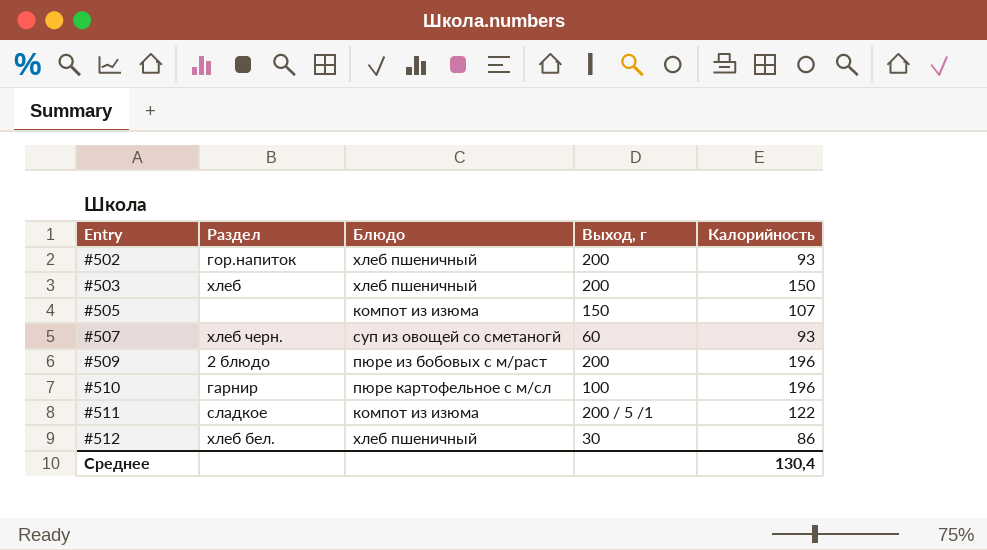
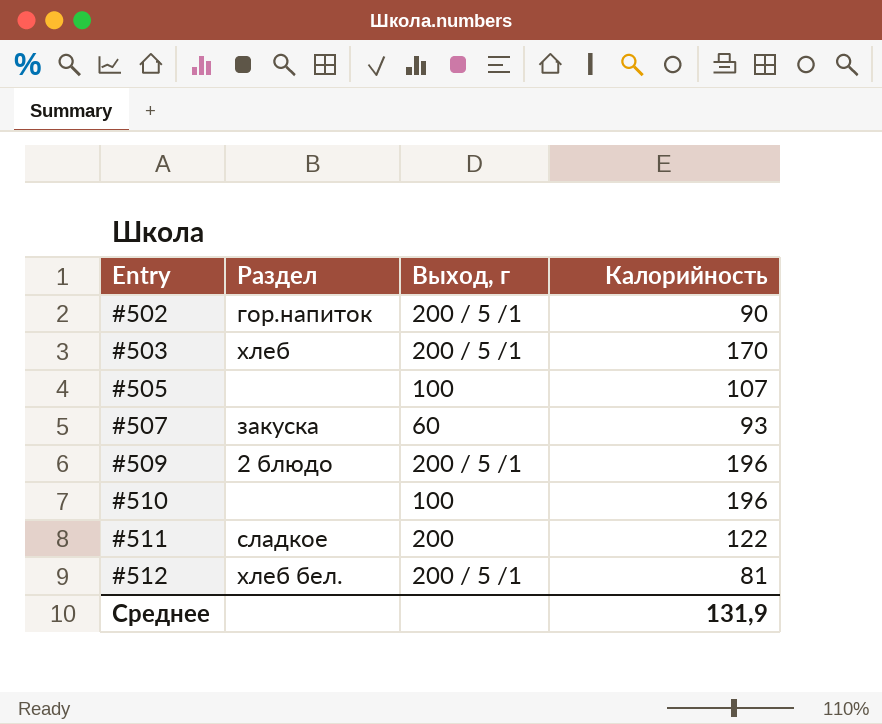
column Блюдо | position: 3 -> none
#502 | Выход, г: 200 -> 200 / 5 /1
#502 | Калорийность: 93 -> 90
#503 | Выход, г: 200 -> 200 / 5 /1
#503 | Калорийность: 150 -> 170
#505 | Выход, г: 150 -> 100
#507 | Раздел: хлеб черн. -> закуска
#509 | Выход, г: 200 -> 200 / 5 /1
#510 | Раздел: гарнир -> none
#511 | Выход, г: 200 / 5 /1 -> 200
#512 | Выход, г: 30 -> 200 / 5 /1
#512 | Калорийность: 86 -> 81
Среднее | Калорийность: 130,4 -> 131,9

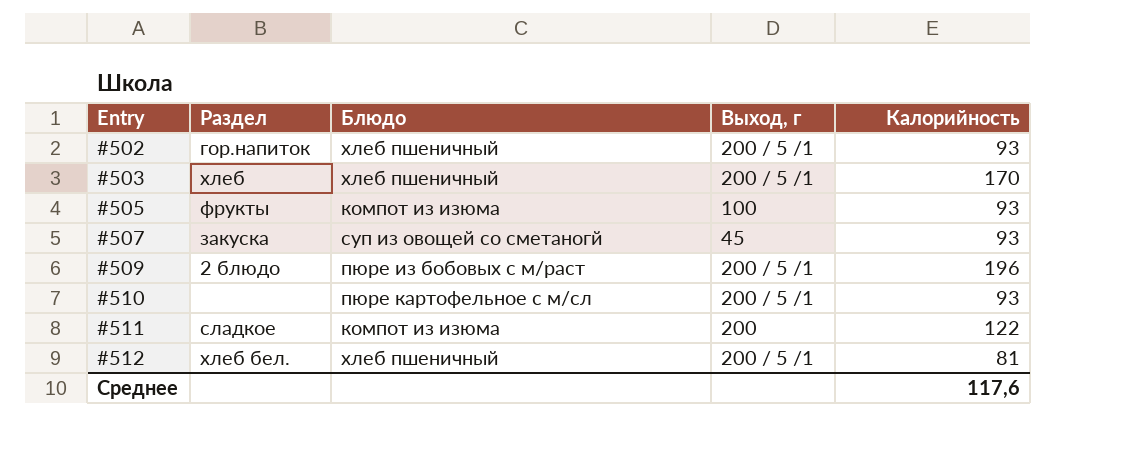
column Блюдо | position: none -> 3
#502 | Калорийность: 90 -> 93
#505 | Раздел: none -> фрукты
#505 | Калорийность: 107 -> 93
#507 | Выход, г: 60 -> 45
#510 | Выход, г: 100 -> 200 / 5 /1
#510 | Калорийность: 196 -> 93
Среднее | Калорийность: 131,9 -> 117,6

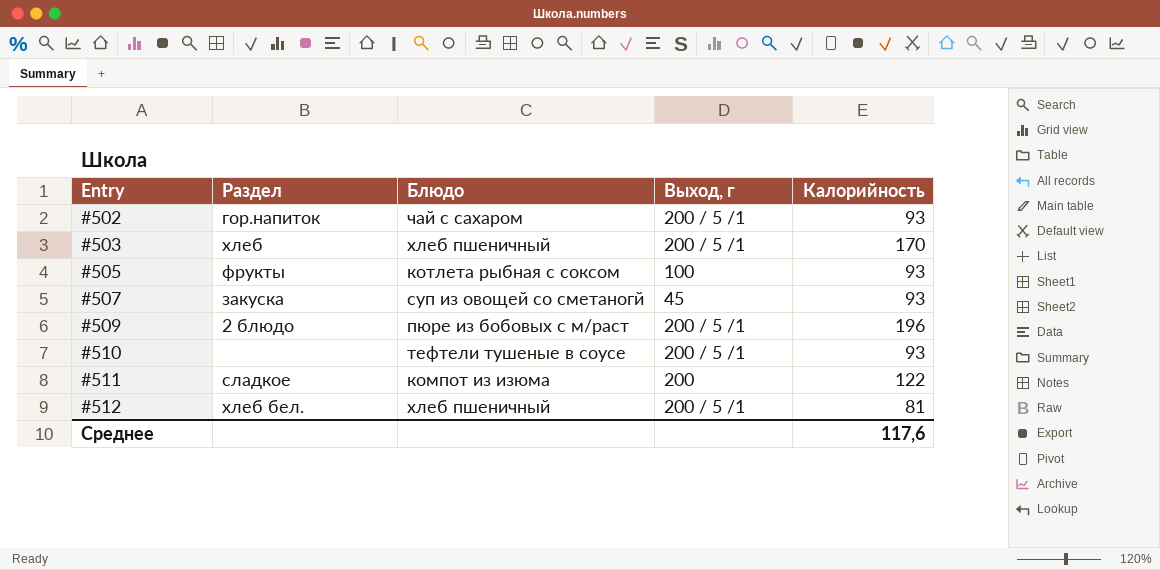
#502 | Блюдо: хлеб пшеничный -> чай с сахаром
#505 | Блюдо: компот из изюма -> котлета рыбная с соксом
#510 | Блюдо: пюре картофельное с м/сл -> тефтели тушеные в соусе

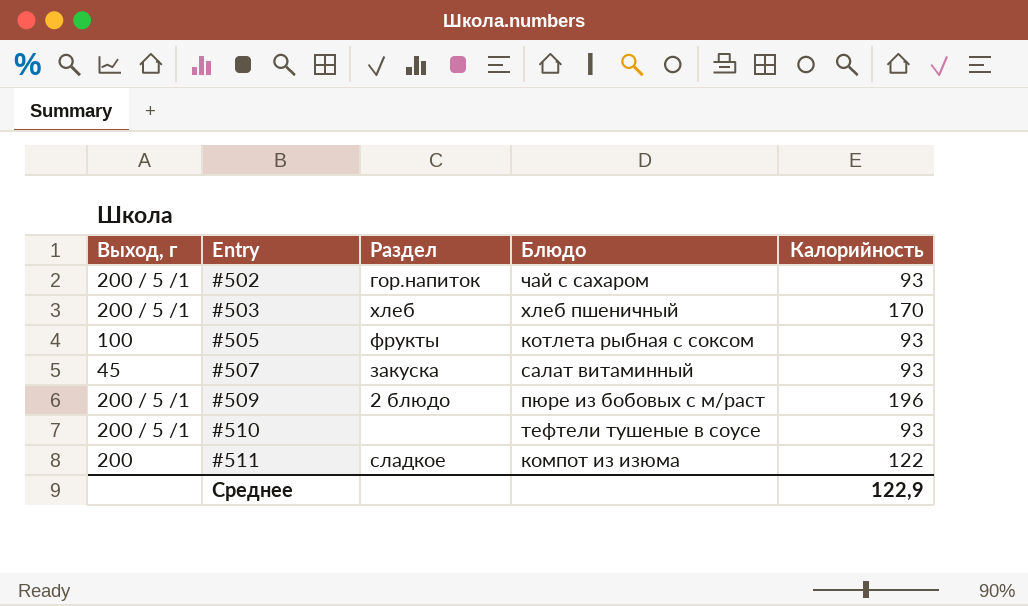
column Выход, г | position: 4 -> 1
row #512: хлеб бел. | хлеб пшеничный | 200 / 5 /1 | 81 -> none
#507 | Блюдо: суп из овощей со сметаногй -> салат витаминный
Среднее | Калорийность: 117,6 -> 122,9

